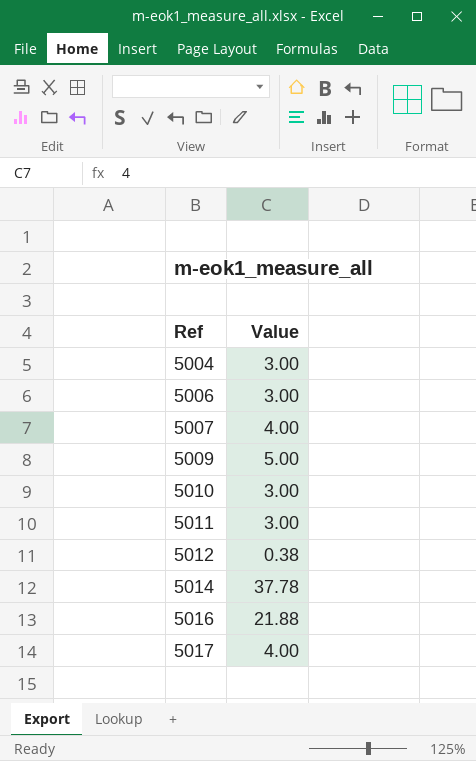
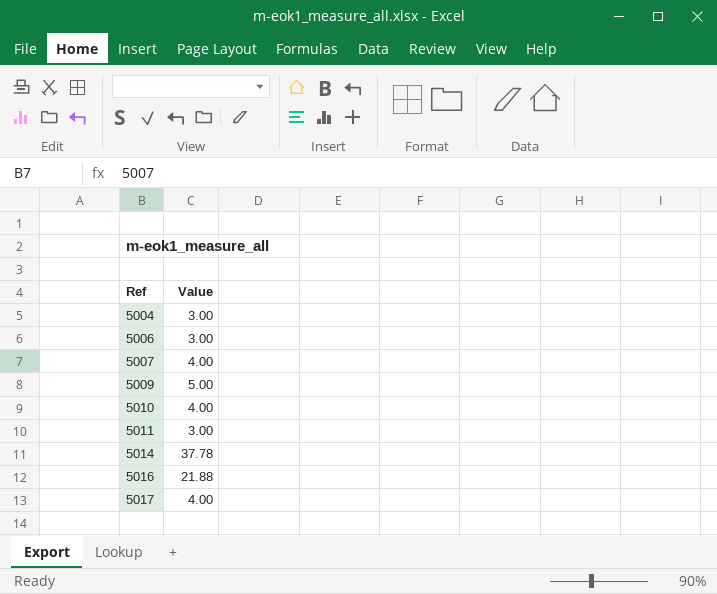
row 5012: 0.38 -> none
5010 | Value: 3.00 -> 4.00

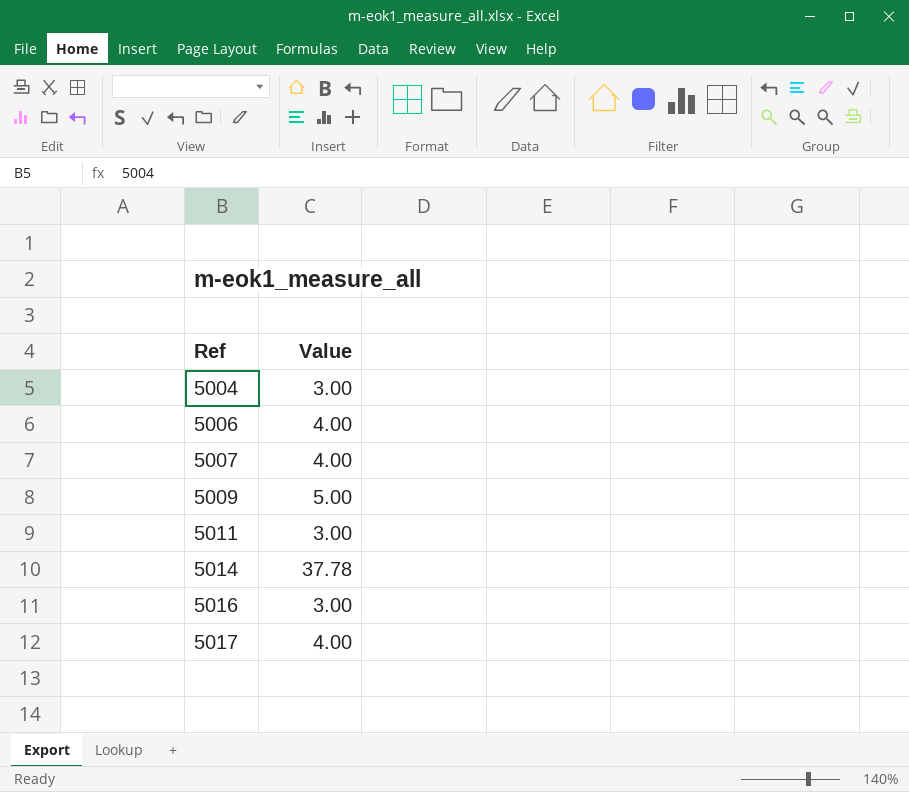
row 5010: 4.00 -> none
5006 | Value: 3.00 -> 4.00
5016 | Value: 21.88 -> 3.00

